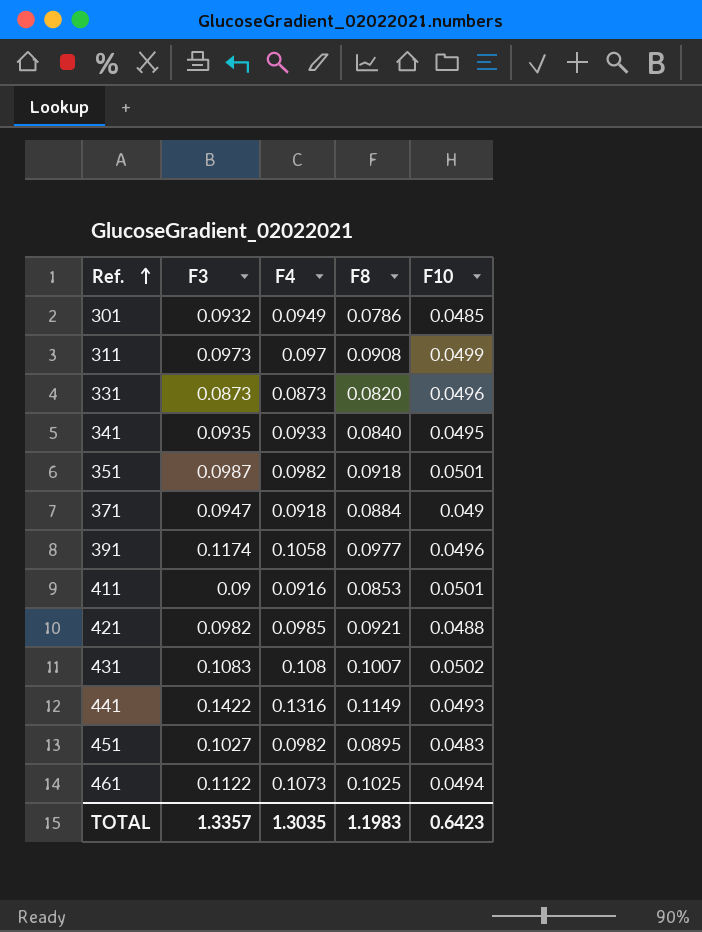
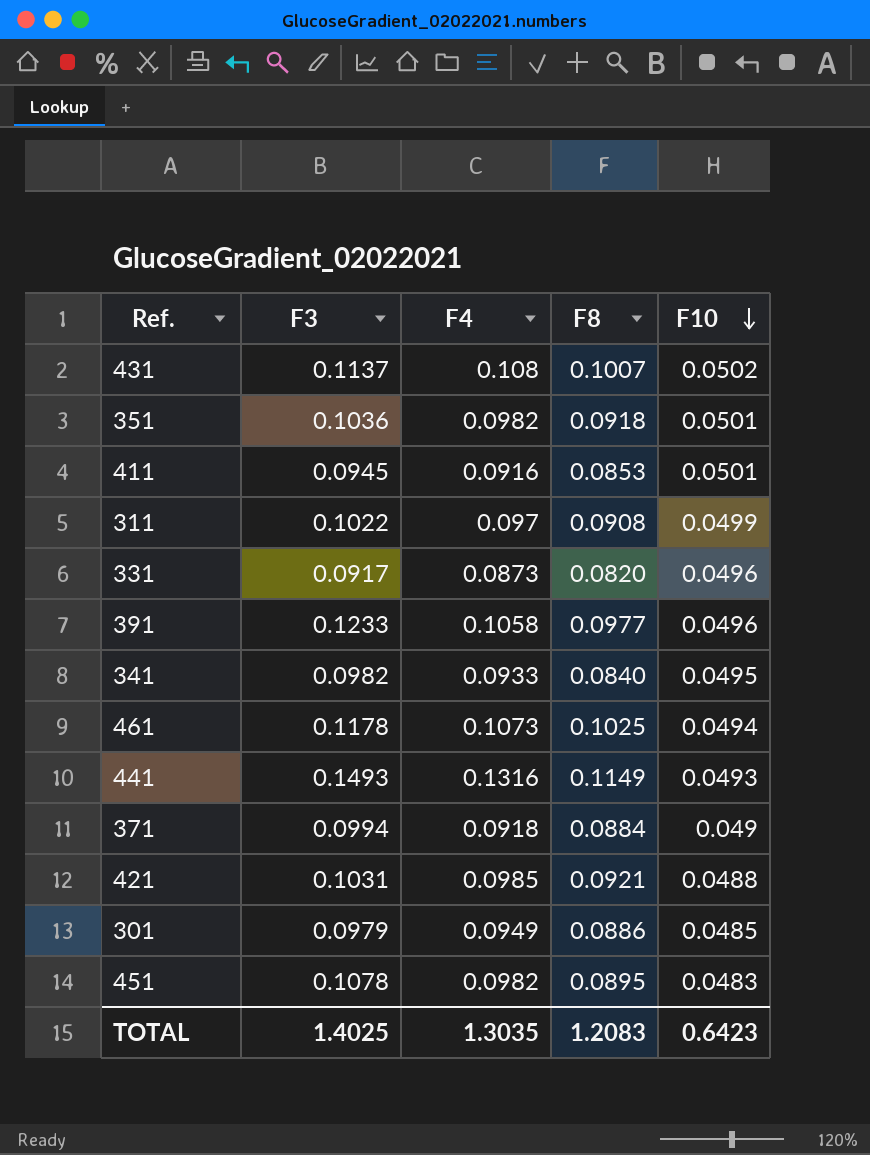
row order: Ref. ascending -> F10 descending
431 | F3: 0.1083 -> 0.1137
351 | F3: 0.0987 -> 0.1036
411 | F3: 0.09 -> 0.0945
311 | F3: 0.0973 -> 0.1022
331 | F3: 0.0873 -> 0.0917
391 | F3: 0.1174 -> 0.1233
341 | F3: 0.0935 -> 0.0982
461 | F3: 0.1122 -> 0.1178
441 | F3: 0.1422 -> 0.1493
371 | F3: 0.0947 -> 0.0994
421 | F3: 0.0982 -> 0.1031
301 | F3: 0.0932 -> 0.0979
301 | F8: 0.0786 -> 0.0886
451 | F3: 0.1027 -> 0.1078
TOTAL | F3: 1.3357 -> 1.4025
TOTAL | F8: 1.1983 -> 1.2083

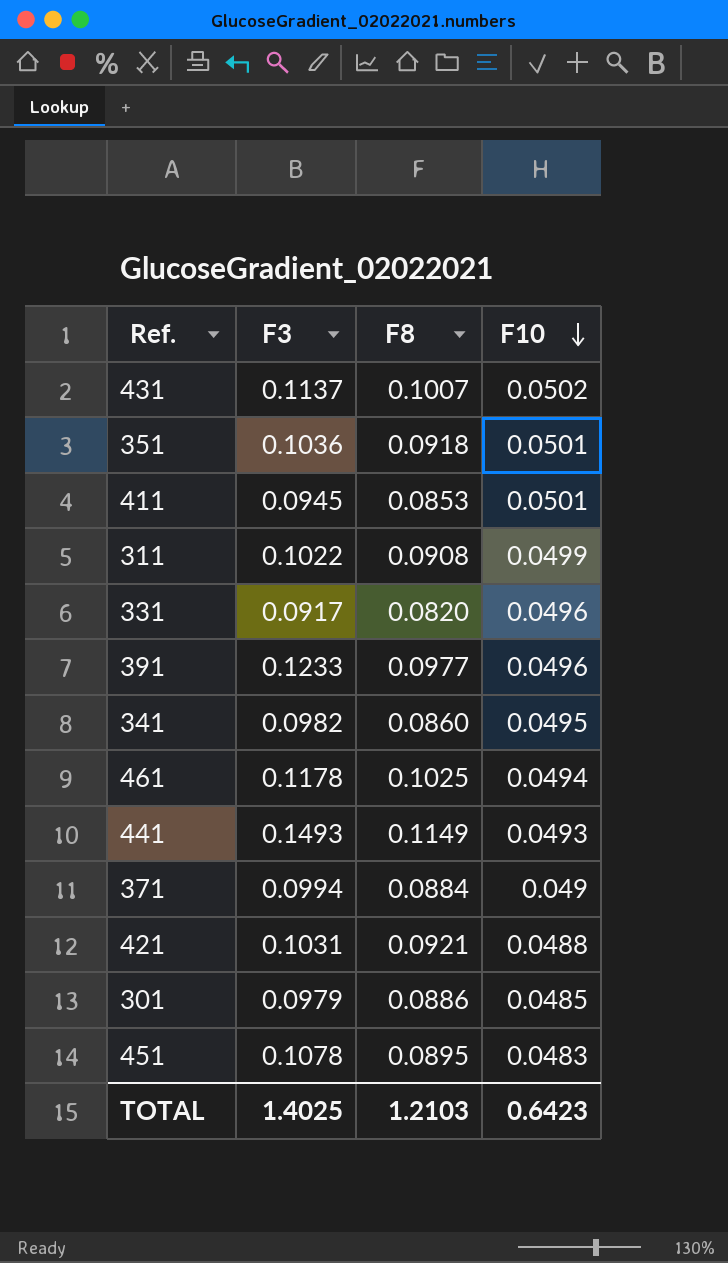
column F4 | position: 3 -> none
341 | F8: 0.0840 -> 0.0860
TOTAL | F8: 1.2083 -> 1.2103

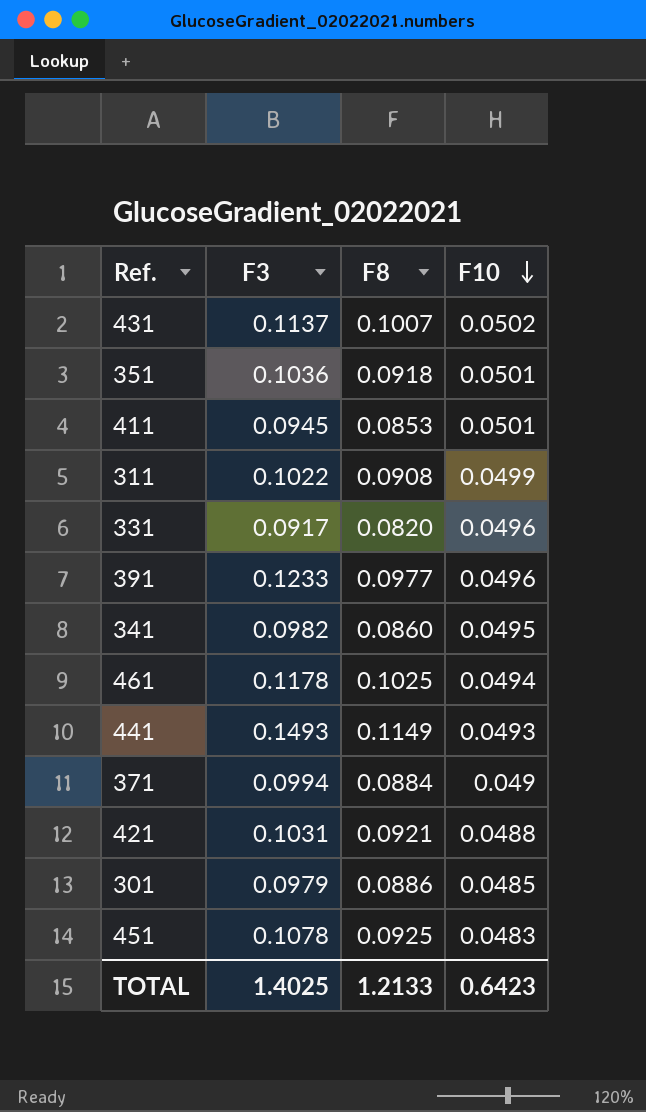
451 | F8: 0.0895 -> 0.0925
TOTAL | F8: 1.2103 -> 1.2133

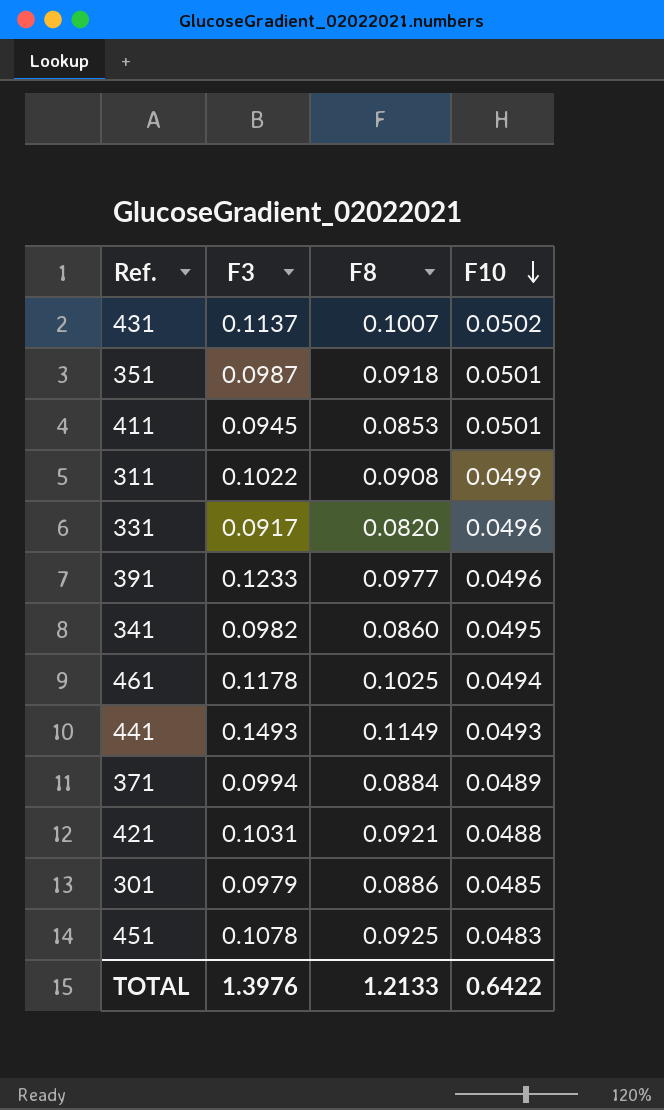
351 | F3: 0.1036 -> 0.0987
371 | F10: 0.049 -> 0.0489
TOTAL | F3: 1.4025 -> 1.3976
TOTAL | F10: 0.6423 -> 0.6422

